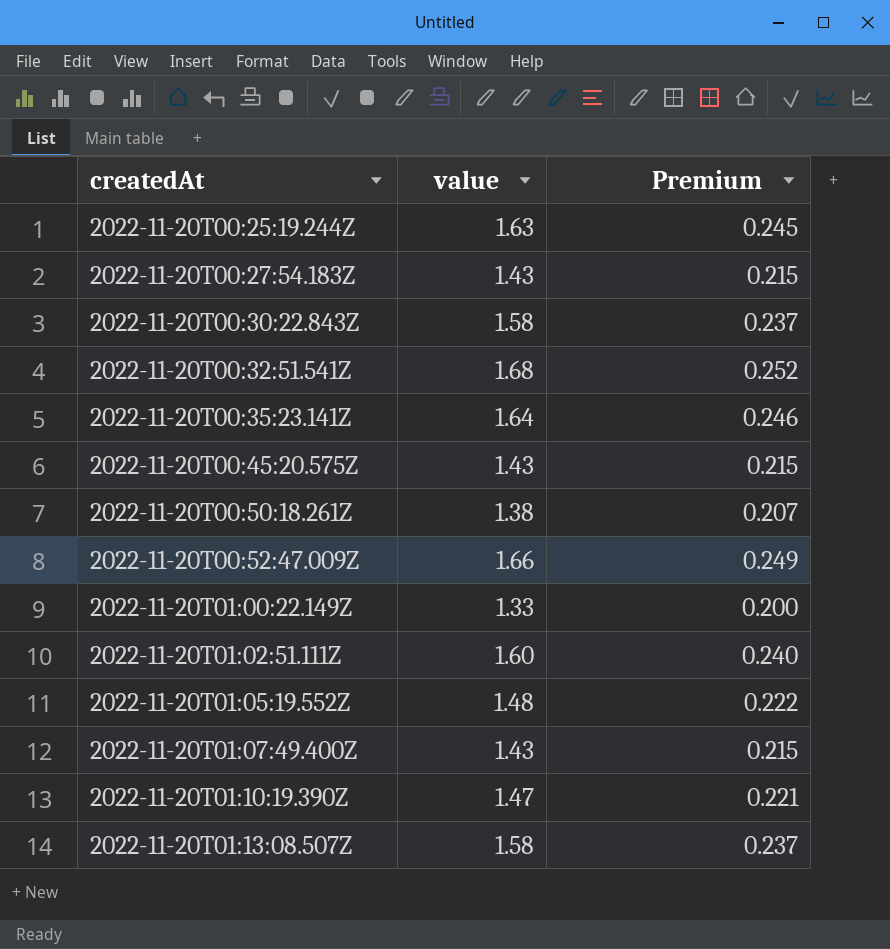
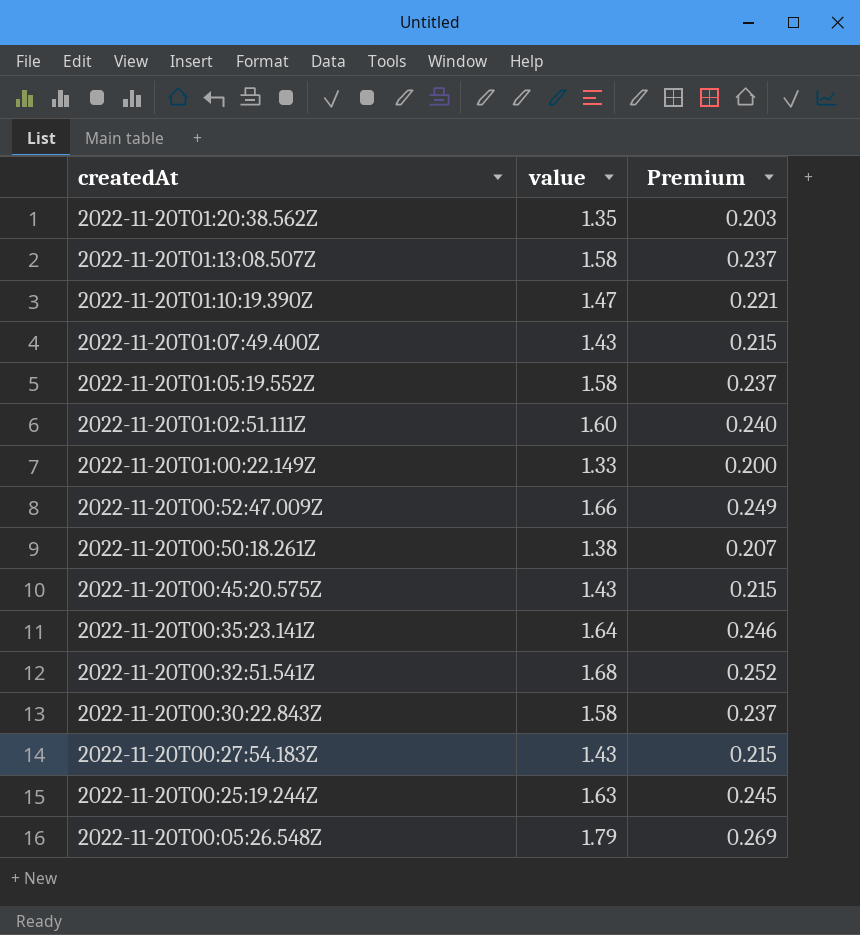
row order: createdAt ascending -> createdAt descending
row 2022-11-20T01:20:38.562Z: none -> 1.35 | 0.203
2022-11-20T01:05:19.552Z | value: 1.48 -> 1.58
2022-11-20T01:05:19.552Z | Premium: 0.222 -> 0.237
row 2022-11-20T00:05:26.548Z: none -> 1.79 | 0.269

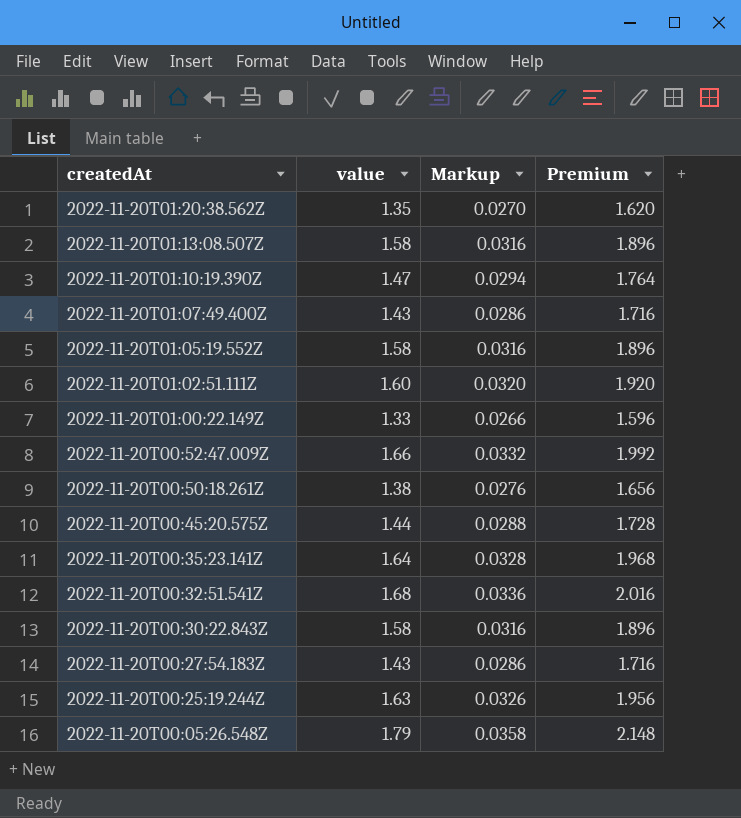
column Markup | formula: none -> [value] * 0.02
column Premium | formula: [value] * 0.15 -> [value] * 1.2
2022-11-20T00:45:20.575Z | value: 1.43 -> 1.44

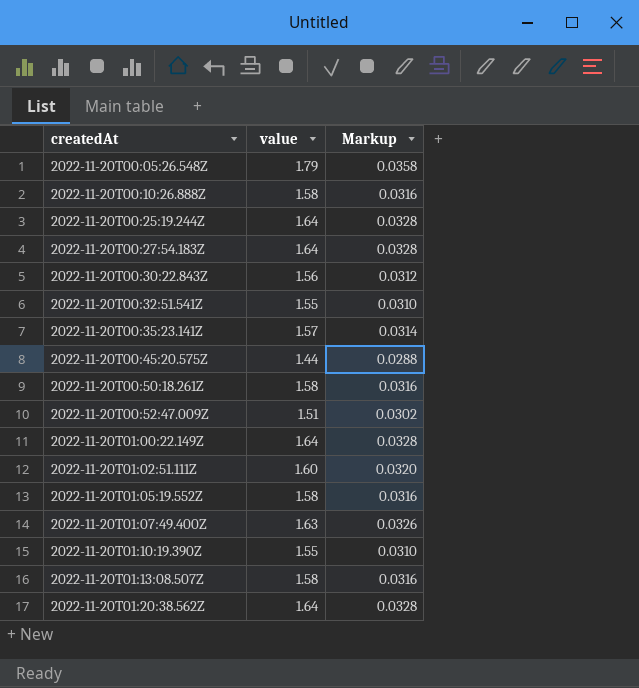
row order: createdAt descending -> createdAt ascending
column Premium | formula: [value] * 1.2 -> none
row 2022-11-20T00:10:26.888Z: none -> 1.58 | 0.0316
2022-11-20T00:25:19.244Z | value: 1.63 -> 1.64
2022-11-20T00:25:19.244Z | Markup: 0.0326 -> 0.0328
2022-11-20T00:27:54.183Z | value: 1.43 -> 1.64
2022-11-20T00:27:54.183Z | Markup: 0.0286 -> 0.0328
2022-11-20T00:30:22.843Z | value: 1.58 -> 1.56
2022-11-20T00:30:22.843Z | Markup: 0.0316 -> 0.0312
2022-11-20T00:32:51.541Z | value: 1.68 -> 1.55
2022-11-20T00:32:51.541Z | Markup: 0.0336 -> 0.0310
2022-11-20T00:35:23.141Z | value: 1.64 -> 1.57
2022-11-20T00:35:23.141Z | Markup: 0.0328 -> 0.0314
2022-11-20T00:50:18.261Z | value: 1.38 -> 1.58
2022-11-20T00:50:18.261Z | Markup: 0.0276 -> 0.0316
2022-11-20T00:52:47.009Z | value: 1.66 -> 1.51
2022-11-20T00:52:47.009Z | Markup: 0.0332 -> 0.0302
2022-11-20T01:00:22.149Z | value: 1.33 -> 1.64
2022-11-20T01:00:22.149Z | Markup: 0.0266 -> 0.0328
2022-11-20T01:07:49.400Z | value: 1.43 -> 1.63
2022-11-20T01:07:49.400Z | Markup: 0.0286 -> 0.0326
2022-11-20T01:10:19.390Z | value: 1.47 -> 1.55
2022-11-20T01:10:19.390Z | Markup: 0.0294 -> 0.0310
2022-11-20T01:20:38.562Z | value: 1.35 -> 1.64
2022-11-20T01:20:38.562Z | Markup: 0.0270 -> 0.0328

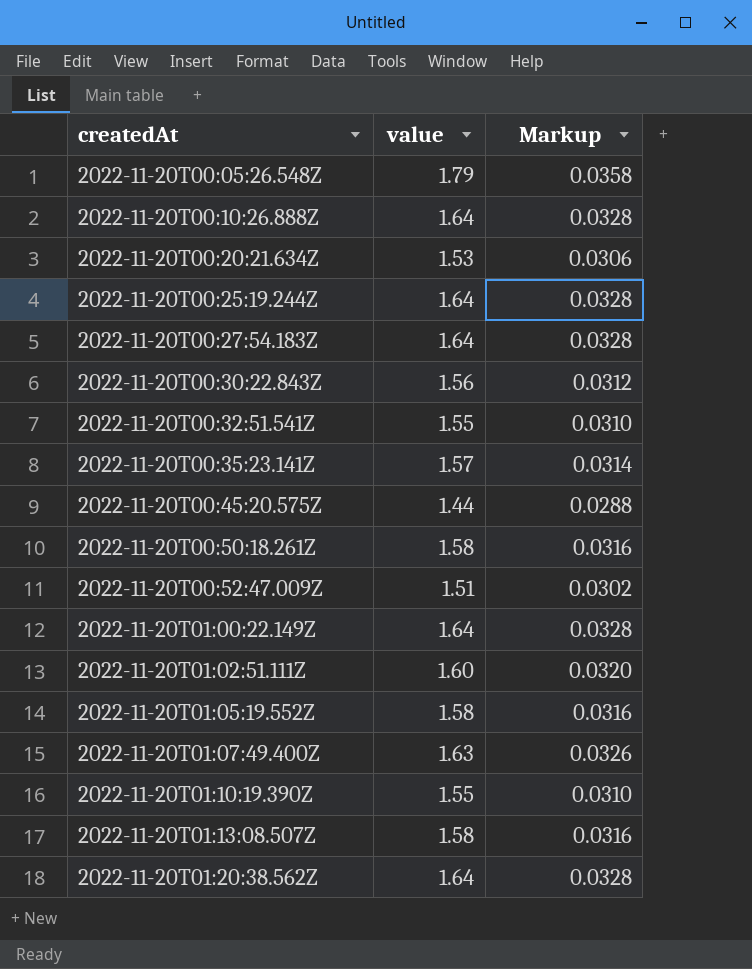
2022-11-20T00:10:26.888Z | value: 1.58 -> 1.64
2022-11-20T00:10:26.888Z | Markup: 0.0316 -> 0.0328
row 2022-11-20T00:20:21.634Z: none -> 1.53 | 0.0306

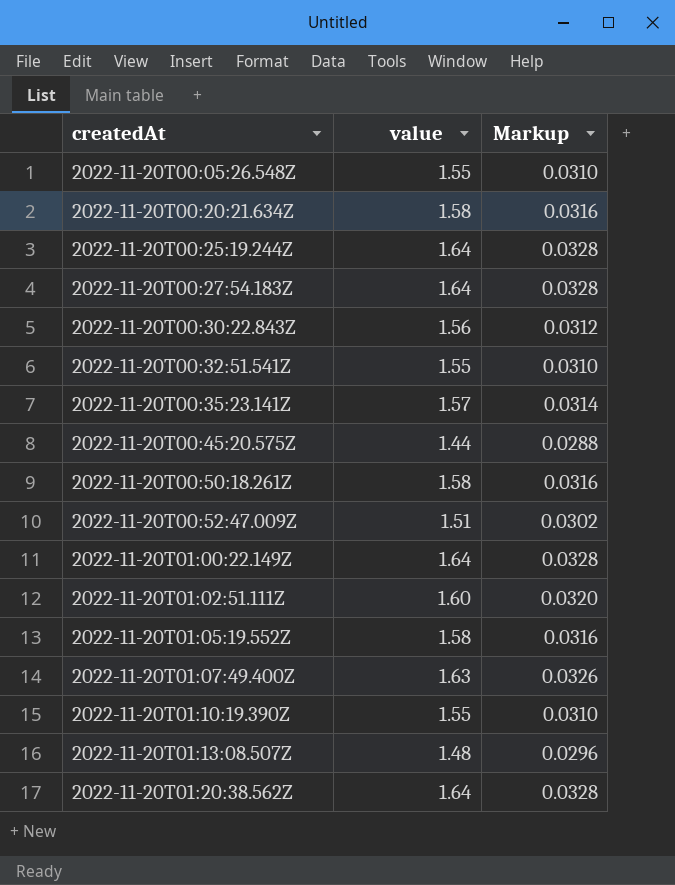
row 2022-11-20T00:10:26.888Z: 1.64 | 0.0328 -> none
2022-11-20T00:05:26.548Z | value: 1.79 -> 1.55
2022-11-20T00:05:26.548Z | Markup: 0.0358 -> 0.0310
2022-11-20T00:20:21.634Z | value: 1.53 -> 1.58
2022-11-20T00:20:21.634Z | Markup: 0.0306 -> 0.0316
2022-11-20T01:13:08.507Z | value: 1.58 -> 1.48
2022-11-20T01:13:08.507Z | Markup: 0.0316 -> 0.0296

